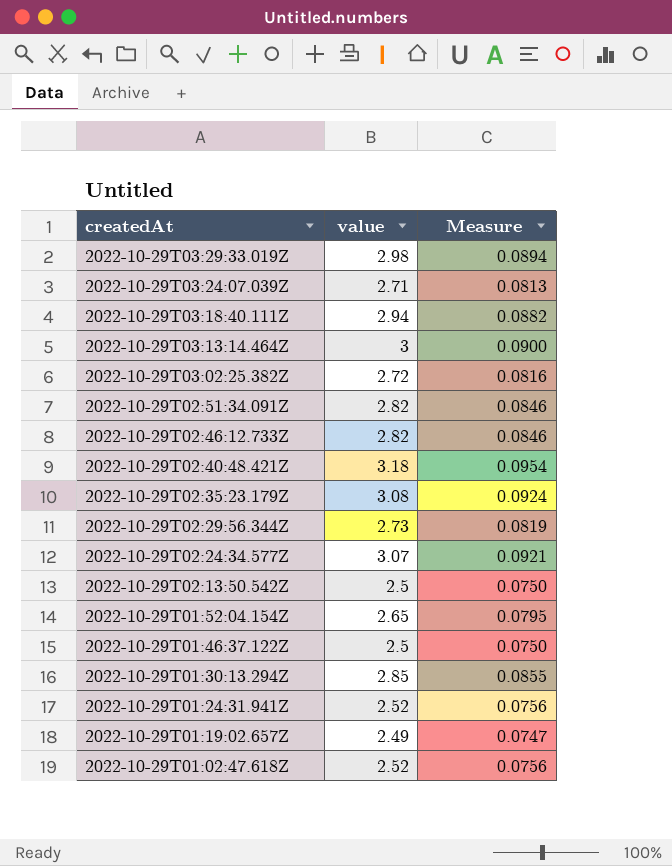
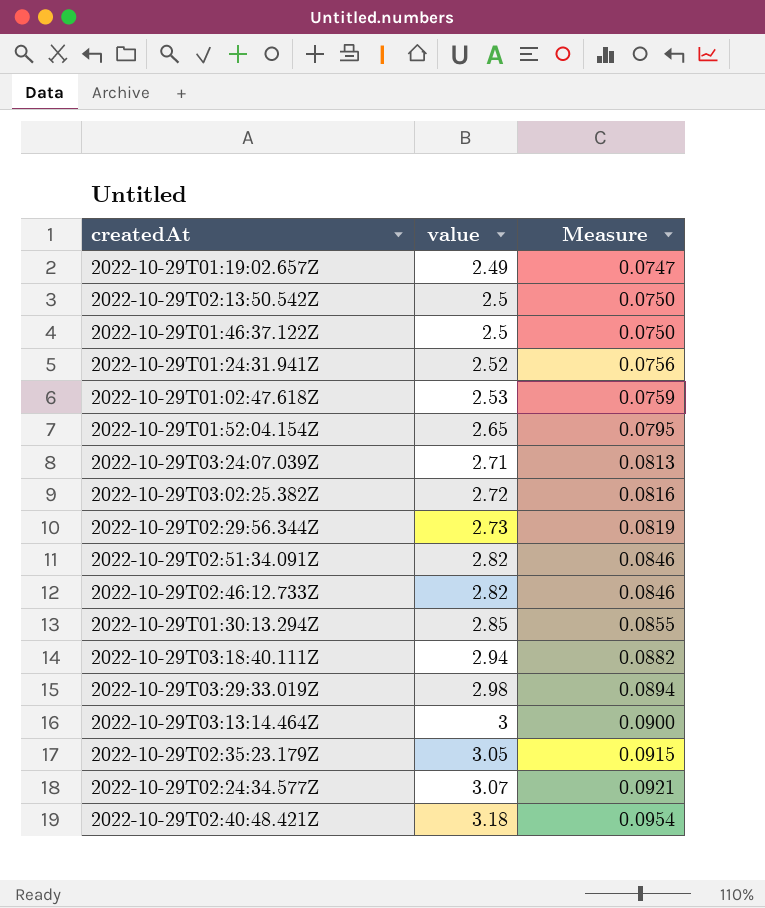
row order: createdAt descending -> value ascending
2022-10-29T01:02:47.618Z | value: 2.52 -> 2.53
2022-10-29T01:02:47.618Z | Measure: 0.0756 -> 0.0759
2022-10-29T02:35:23.179Z | value: 3.08 -> 3.05
2022-10-29T02:35:23.179Z | Measure: 0.0924 -> 0.0915

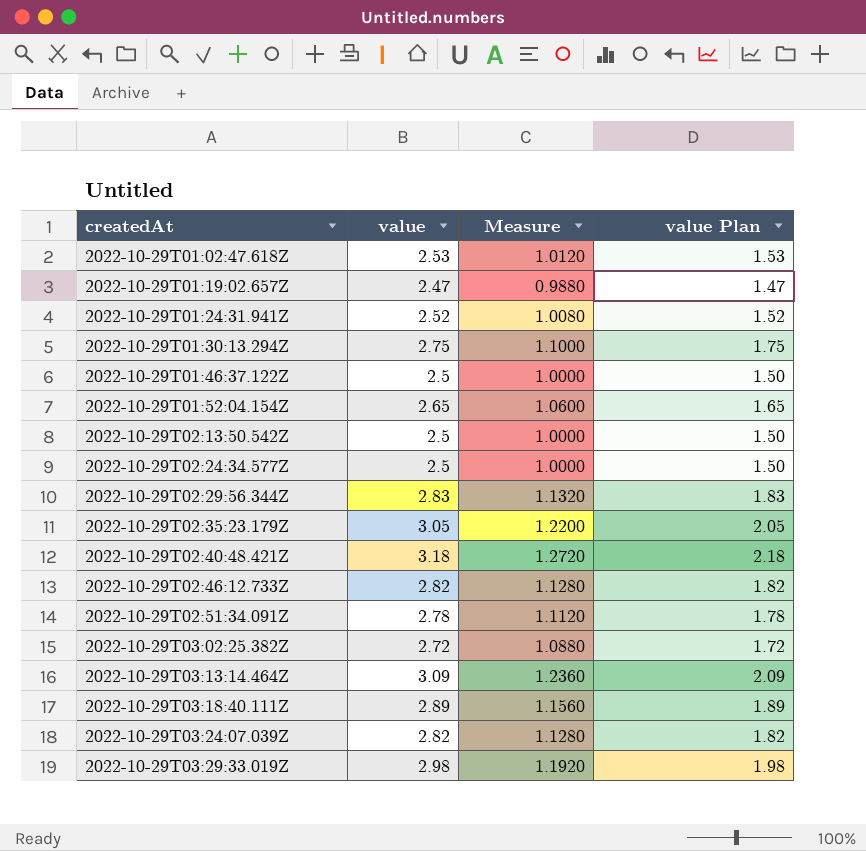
row order: value ascending -> createdAt ascending
column Measure | formula: [value] * 0.03 -> [value] * 0.4
column value Plan | formula: none -> [value] - 1
2022-10-29T01:19:02.657Z | value: 2.49 -> 2.47
2022-10-29T01:30:13.294Z | value: 2.85 -> 2.75
2022-10-29T02:24:34.577Z | value: 3.07 -> 2.5
2022-10-29T02:29:56.344Z | value: 2.73 -> 2.83
2022-10-29T02:51:34.091Z | value: 2.82 -> 2.78
2022-10-29T03:13:14.464Z | value: 3 -> 3.09
2022-10-29T03:18:40.111Z | value: 2.94 -> 2.89
2022-10-29T03:24:07.039Z | value: 2.71 -> 2.82

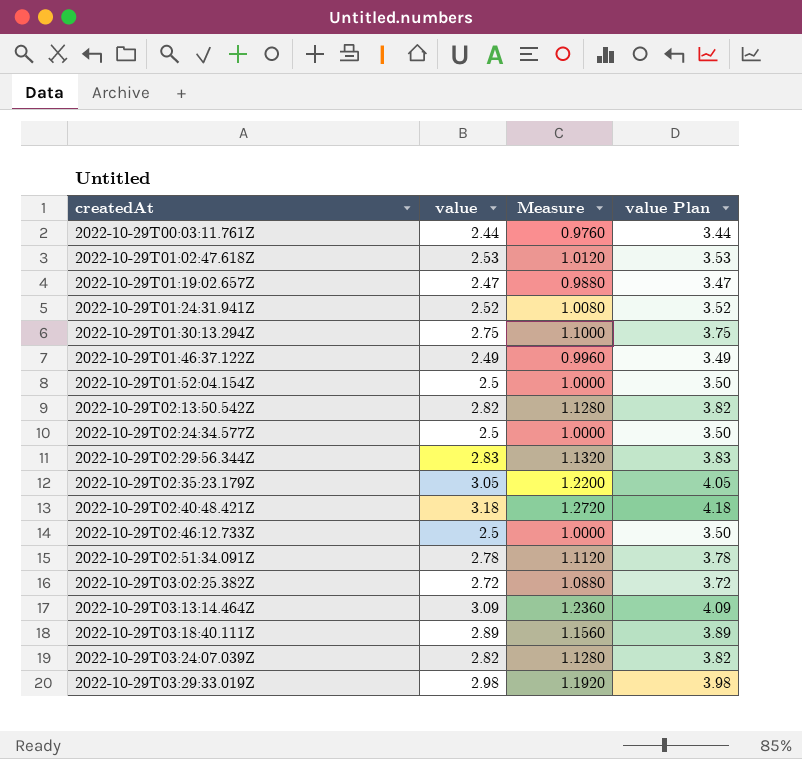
column value Plan | formula: [value] - 1 -> [value] + 1
row 2022-10-29T00:03:11.761Z: none -> 2.44 | 0.9760 | 3.44
2022-10-29T01:46:37.122Z | value: 2.5 -> 2.49
2022-10-29T01:46:37.122Z | Measure: 1.0000 -> 0.9960
2022-10-29T01:52:04.154Z | value: 2.65 -> 2.5
2022-10-29T01:52:04.154Z | Measure: 1.0600 -> 1.0000
2022-10-29T02:13:50.542Z | value: 2.5 -> 2.82
2022-10-29T02:13:50.542Z | Measure: 1.0000 -> 1.1280
2022-10-29T02:46:12.733Z | value: 2.82 -> 2.5
2022-10-29T02:46:12.733Z | Measure: 1.1280 -> 1.0000

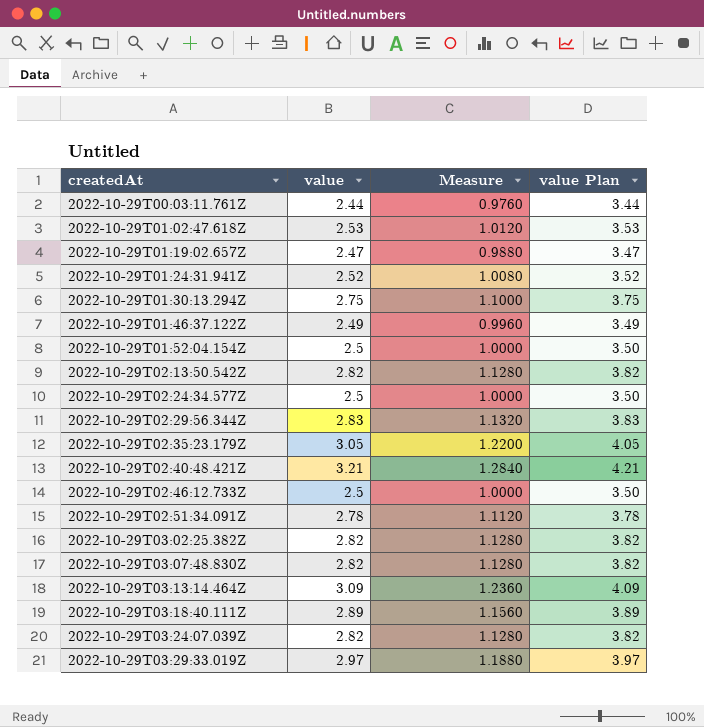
2022-10-29T02:40:48.421Z | value: 3.18 -> 3.21
2022-10-29T02:40:48.421Z | Measure: 1.2720 -> 1.2840
2022-10-29T02:40:48.421Z | value Plan: 4.18 -> 4.21
2022-10-29T03:02:25.382Z | value: 2.72 -> 2.82
2022-10-29T03:02:25.382Z | Measure: 1.0880 -> 1.1280
2022-10-29T03:02:25.382Z | value Plan: 3.72 -> 3.82
row 2022-10-29T03:07:48.830Z: none -> 2.82 | 1.1280 | 3.82
2022-10-29T03:29:33.019Z | value: 2.98 -> 2.97
2022-10-29T03:29:33.019Z | Measure: 1.1920 -> 1.1880
2022-10-29T03:29:33.019Z | value Plan: 3.98 -> 3.97

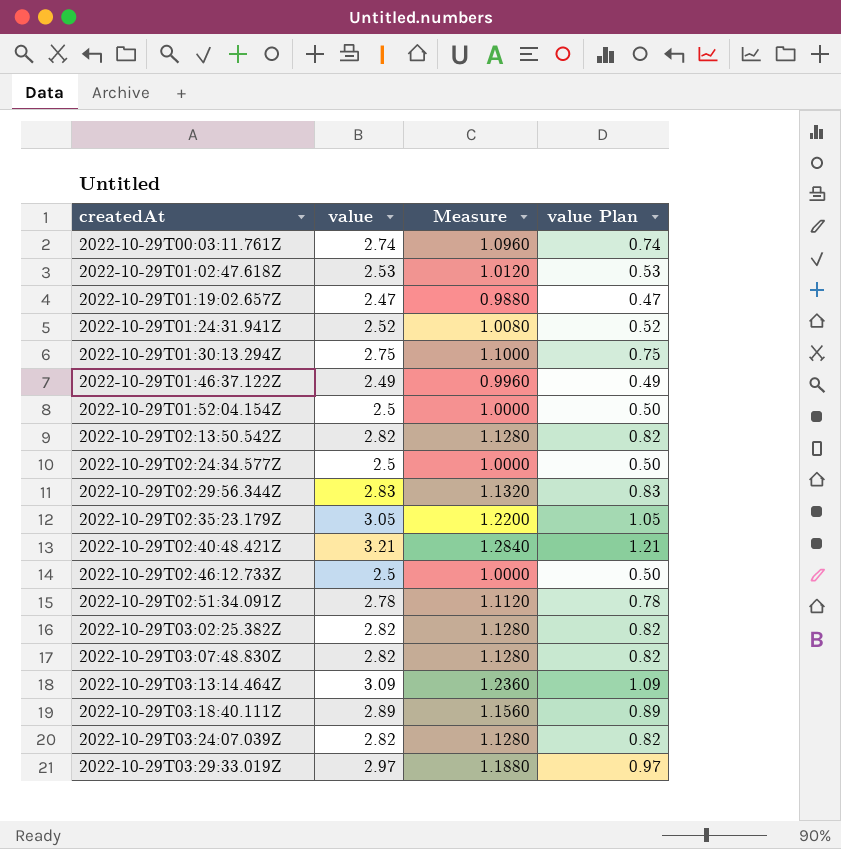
column value Plan | formula: [value] + 1 -> [value] - 2
2022-10-29T00:03:11.761Z | value: 2.44 -> 2.74
2022-10-29T00:03:11.761Z | Measure: 0.9760 -> 1.0960

